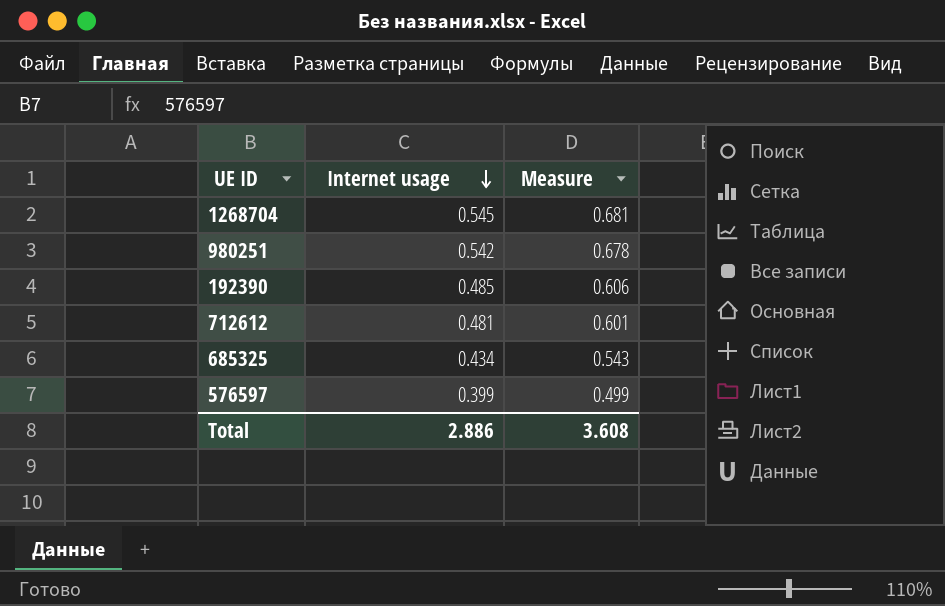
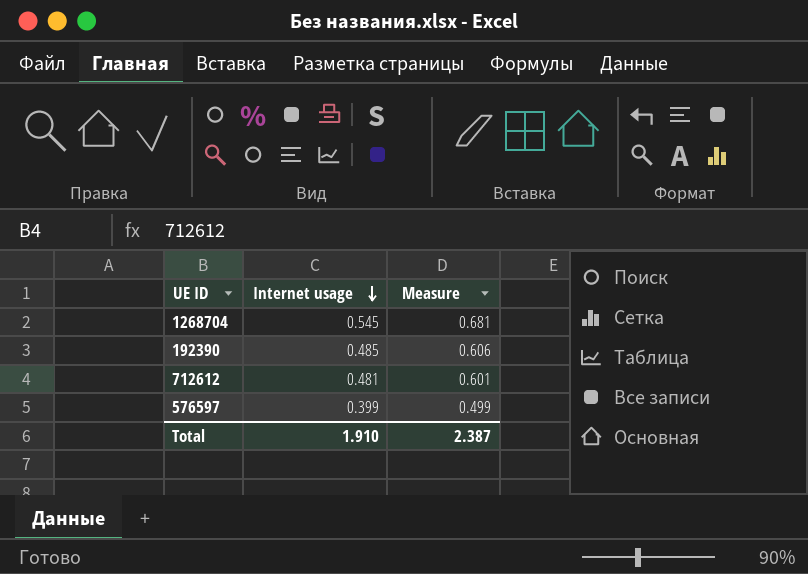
row 980251: 0.542 | 0.678 -> none
row 685325: 0.434 | 0.543 -> none
Total | Internet usage: 2.886 -> 1.910
Total | Measure: 3.608 -> 2.387

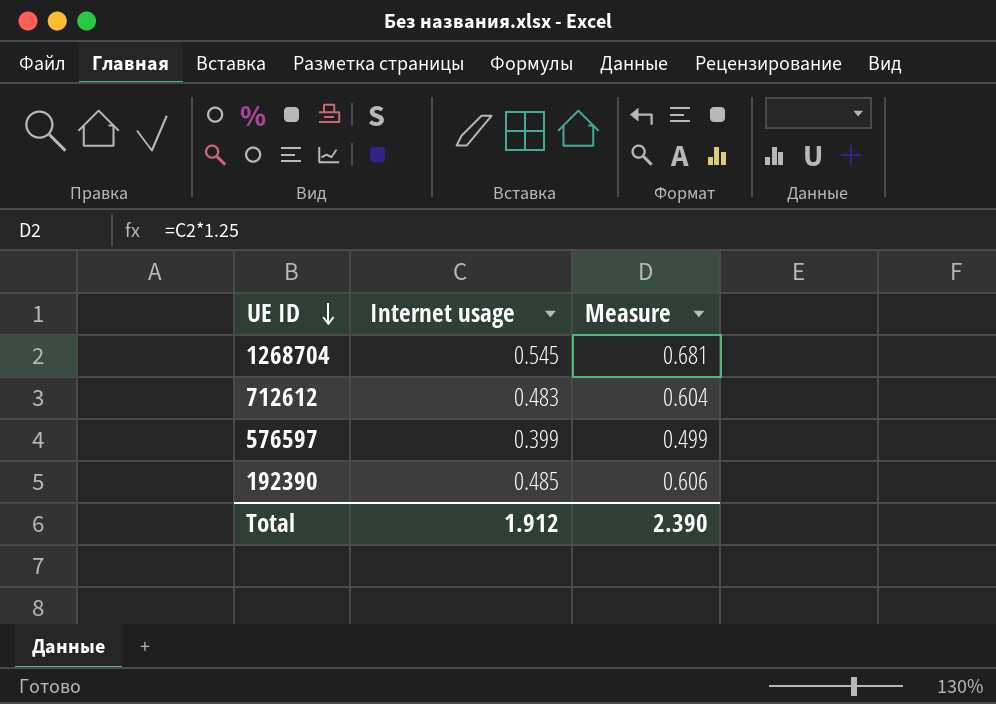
row order: Internet usage descending -> UE ID descending
712612 | Internet usage: 0.481 -> 0.483
712612 | Measure: 0.601 -> 0.604
Total | Internet usage: 1.910 -> 1.912
Total | Measure: 2.387 -> 2.390

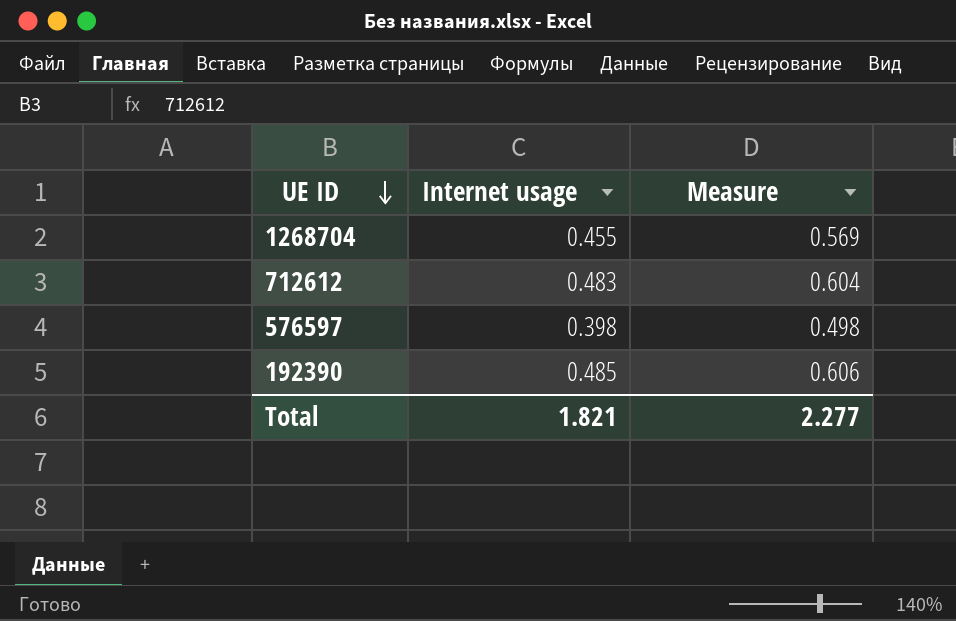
1268704 | Internet usage: 0.545 -> 0.455
1268704 | Measure: 0.681 -> 0.569
576597 | Internet usage: 0.399 -> 0.398
576597 | Measure: 0.499 -> 0.498
Total | Internet usage: 1.912 -> 1.821
Total | Measure: 2.390 -> 2.277

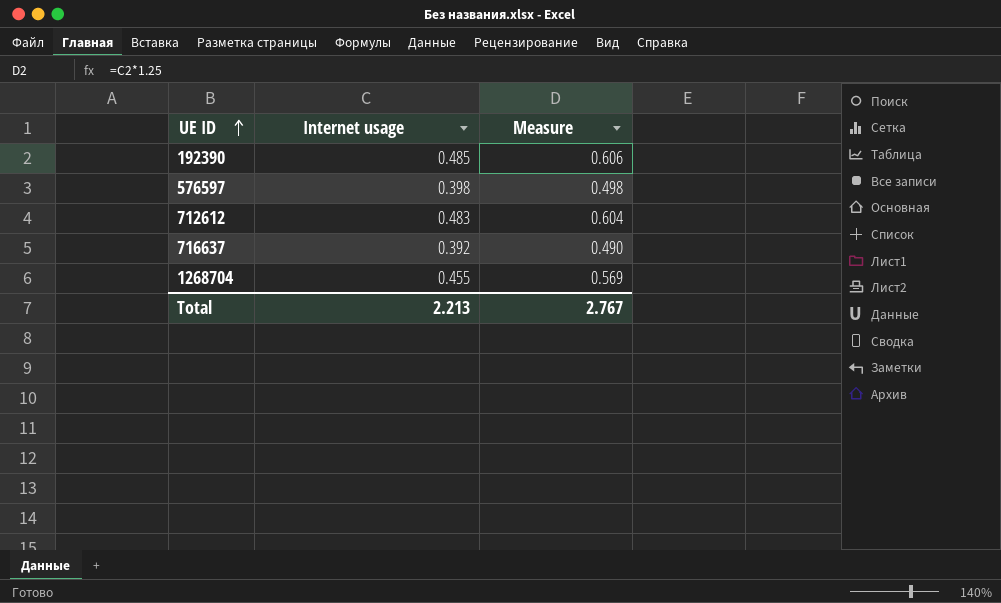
row order: UE ID descending -> UE ID ascending
row 716637: none -> 0.392 | 0.490
Total | Internet usage: 1.821 -> 2.213
Total | Measure: 2.277 -> 2.767

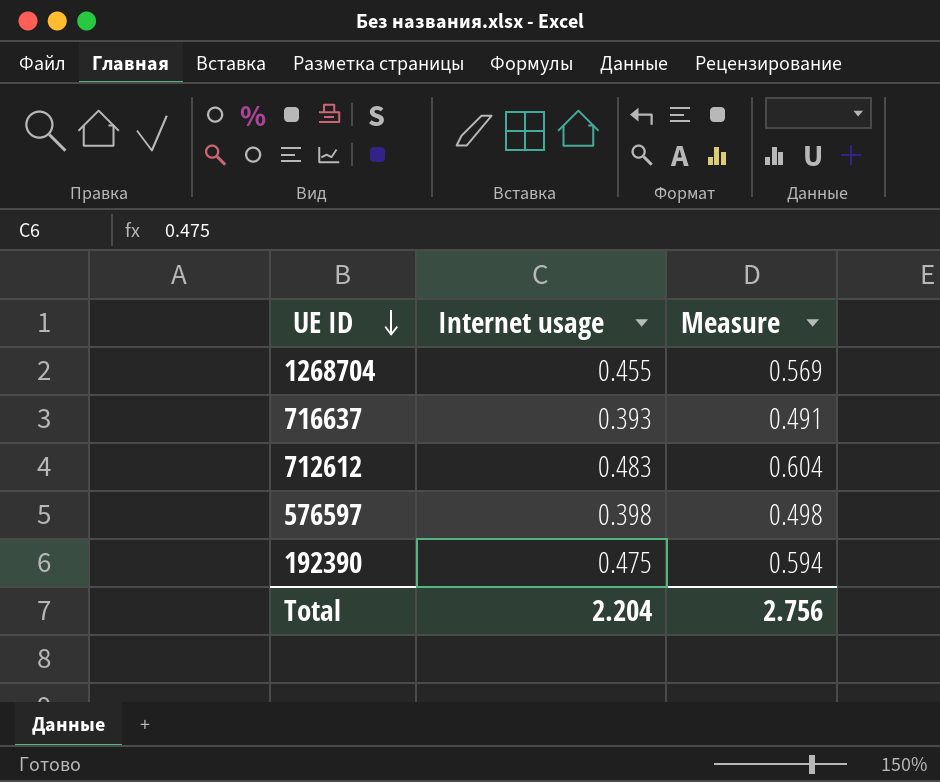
row order: UE ID ascending -> UE ID descending
716637 | Internet usage: 0.392 -> 0.393
716637 | Measure: 0.490 -> 0.491
192390 | Internet usage: 0.485 -> 0.475
192390 | Measure: 0.606 -> 0.594
Total | Internet usage: 2.213 -> 2.204
Total | Measure: 2.767 -> 2.756

